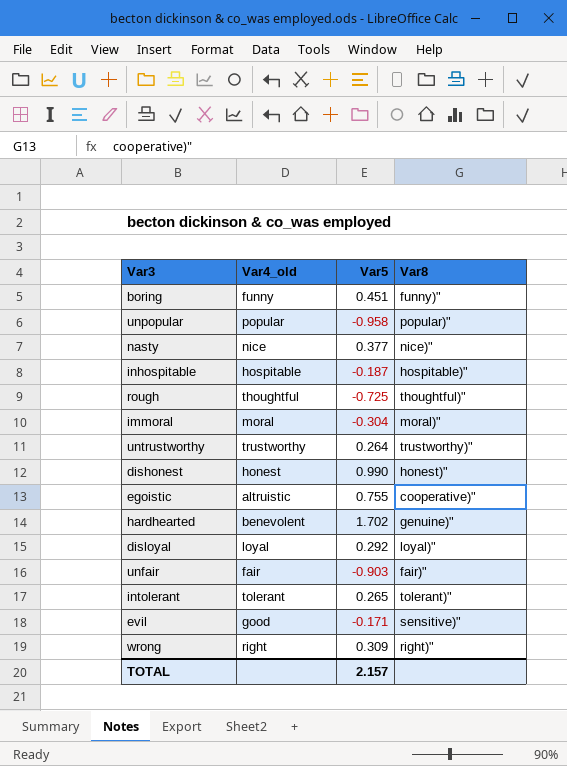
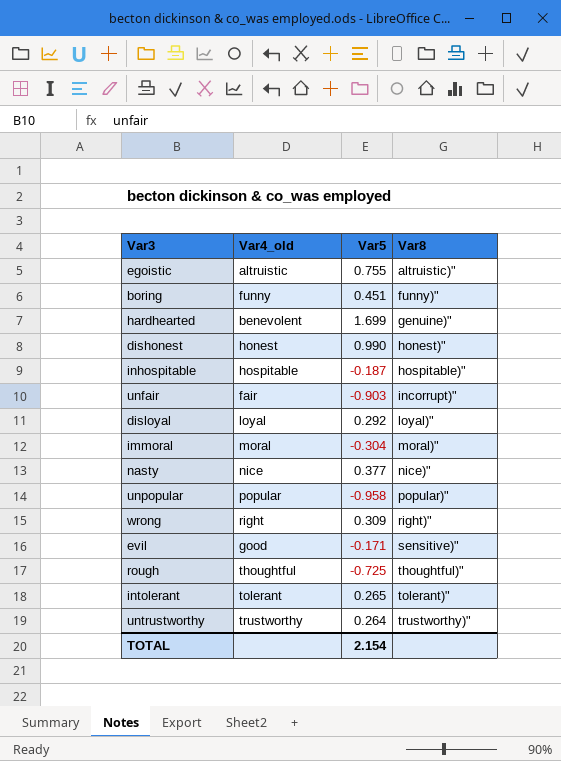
row order: none -> Var8 ascending
egoistic | Var8: cooperative)" -> altruistic)"
hardhearted | Var5: 1.702 -> 1.699
unfair | Var8: fair)" -> incorrupt)"
TOTAL | Var5: 2.157 -> 2.154

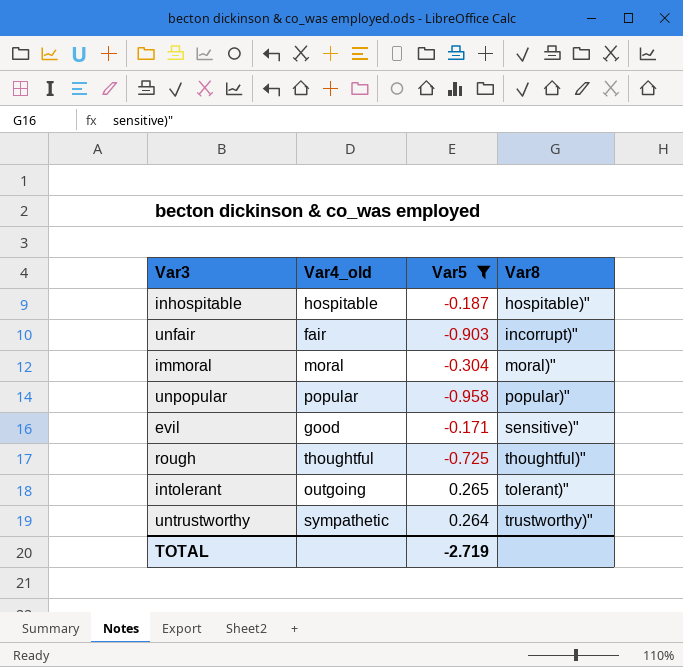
filter: none -> Var5 <= 0.265
intolerant | Var4_old: tolerant -> outgoing
untrustworthy | Var4_old: trustworthy -> sympathetic
TOTAL | Var5: 2.154 -> -2.719

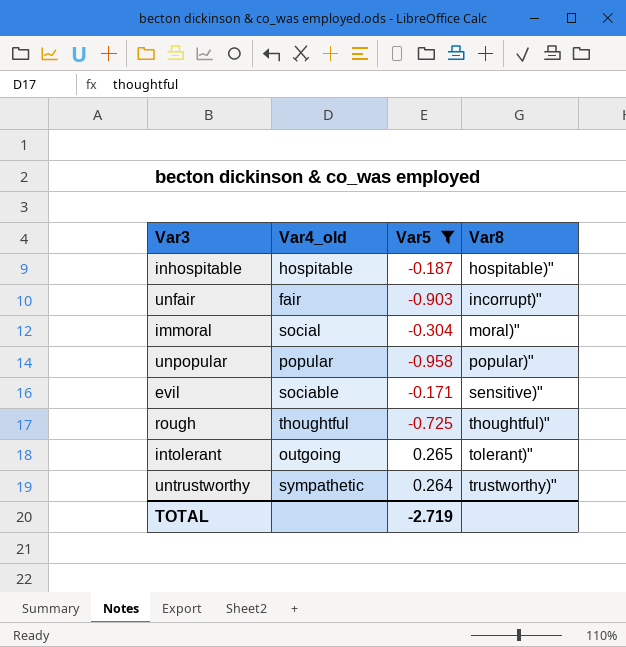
immoral | Var4_old: moral -> social
evil | Var4_old: good -> sociable

